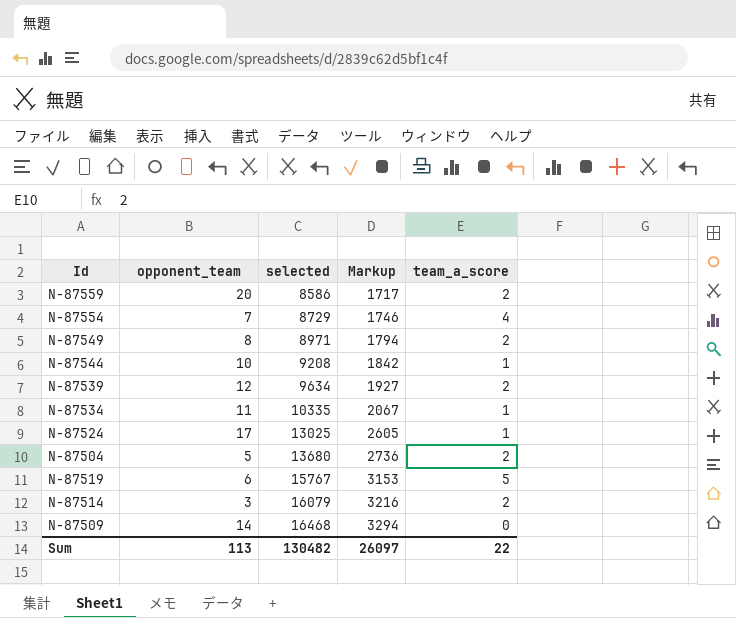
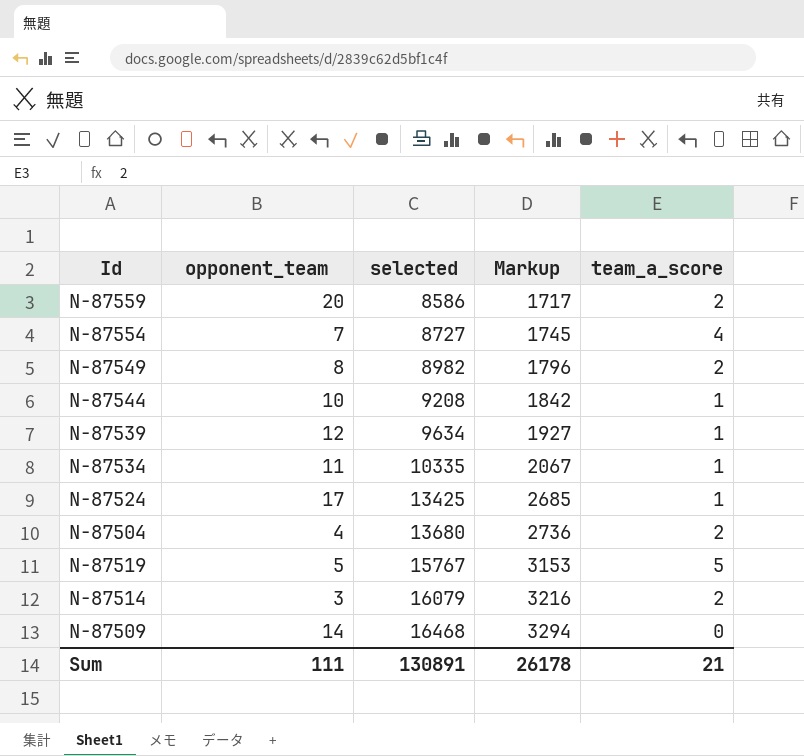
N-87554 | selected: 8729 -> 8727
N-87554 | Markup: 1746 -> 1745
N-87549 | selected: 8971 -> 8982
N-87549 | Markup: 1794 -> 1796
N-87539 | team_a_score: 2 -> 1
N-87524 | selected: 13025 -> 13425
N-87524 | Markup: 2605 -> 2685
N-87504 | opponent_team: 5 -> 4
N-87519 | opponent_team: 6 -> 5
Sum | opponent_team: 113 -> 111
Sum | selected: 130482 -> 130891
Sum | Markup: 26097 -> 26178
Sum | team_a_score: 22 -> 21

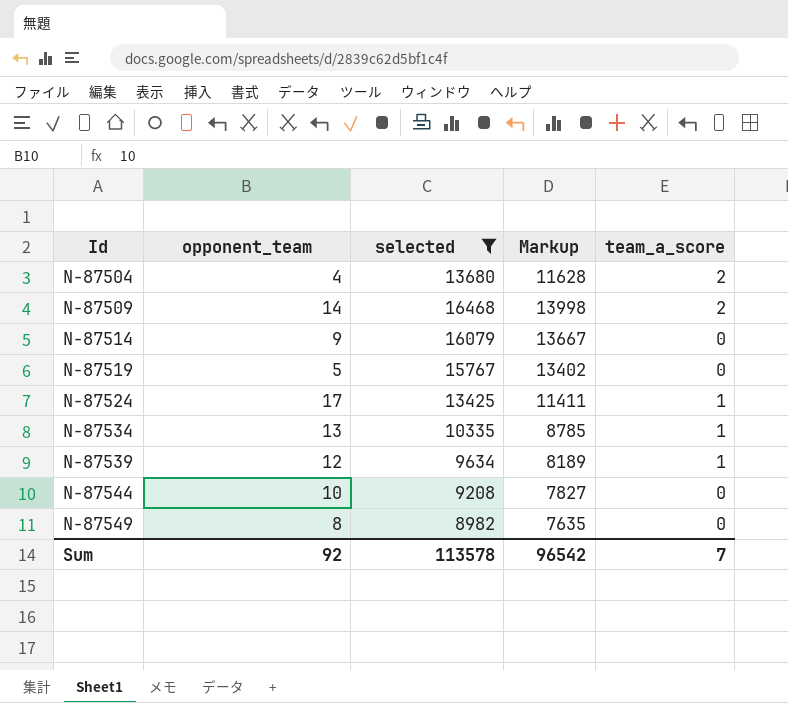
filter: none -> selected >= 8982
row order: selected ascending -> Id ascending
column Markup | formula: [selected] * 0.2 -> [selected] * 0.85
N-87509 | team_a_score: 0 -> 2
N-87514 | opponent_team: 3 -> 9
N-87514 | team_a_score: 2 -> 0
N-87519 | team_a_score: 5 -> 0
N-87534 | opponent_team: 11 -> 13
N-87544 | team_a_score: 1 -> 0
N-87549 | team_a_score: 2 -> 0
Sum | opponent_team: 111 -> 92
Sum | selected: 130891 -> 113578
Sum | Markup: 26178 -> 96542
Sum | team_a_score: 21 -> 7

